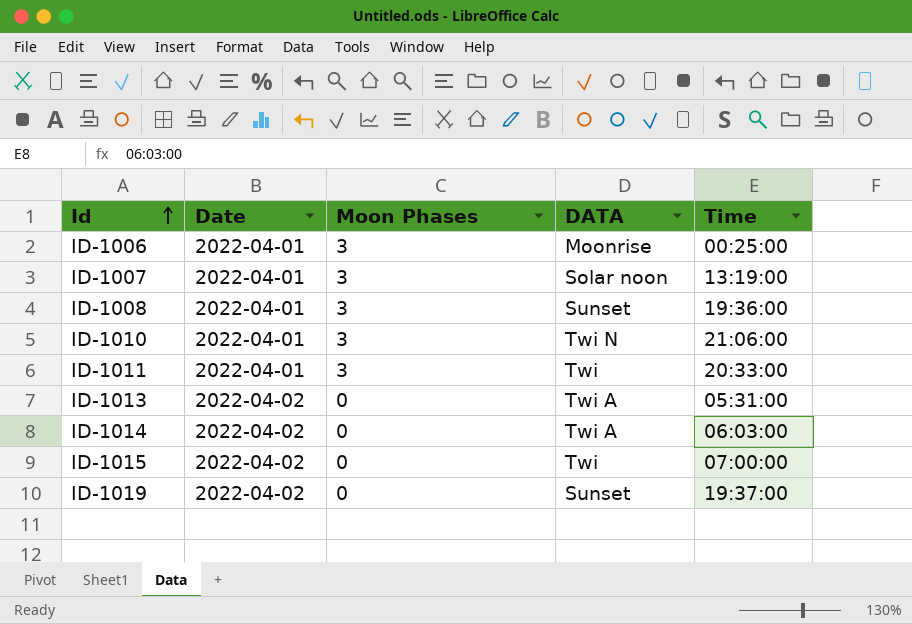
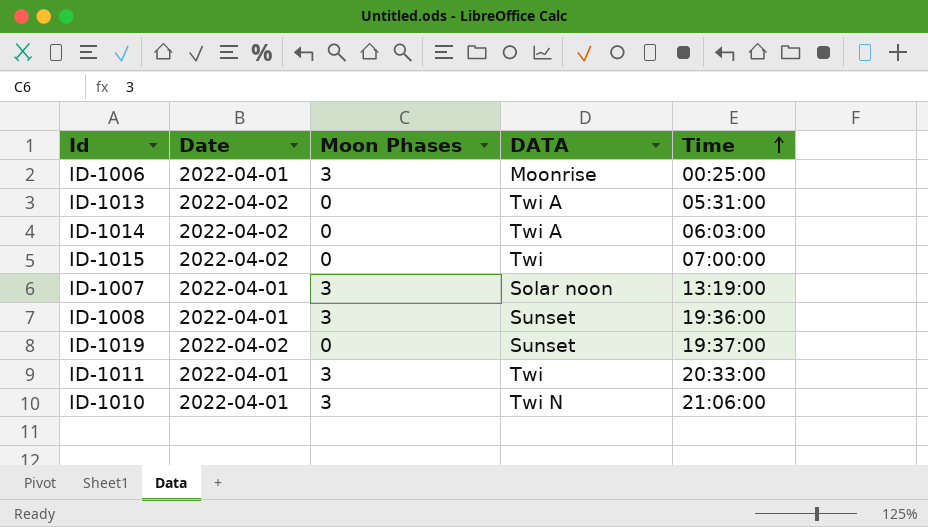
row order: Id ascending -> Time ascending

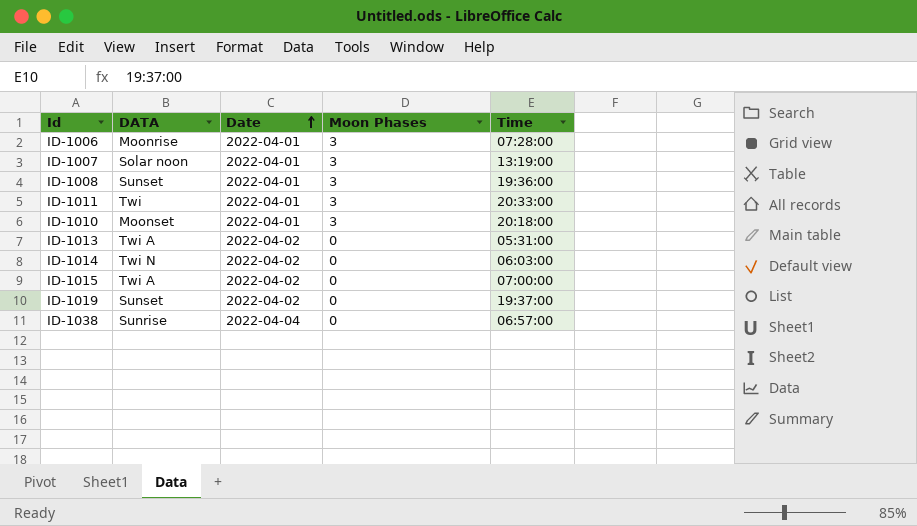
row order: Time ascending -> Date ascending
column DATA | position: 4 -> 2
ID-1006 | Time: 00:25:00 -> 07:28:00
ID-1010 | DATA: Twi N -> Moonset
ID-1010 | Time: 21:06:00 -> 20:18:00
ID-1014 | DATA: Twi A -> Twi N
ID-1015 | DATA: Twi -> Twi A
row ID-1038: none -> Sunrise | 2022-04-04 | 0 | 06:57:00

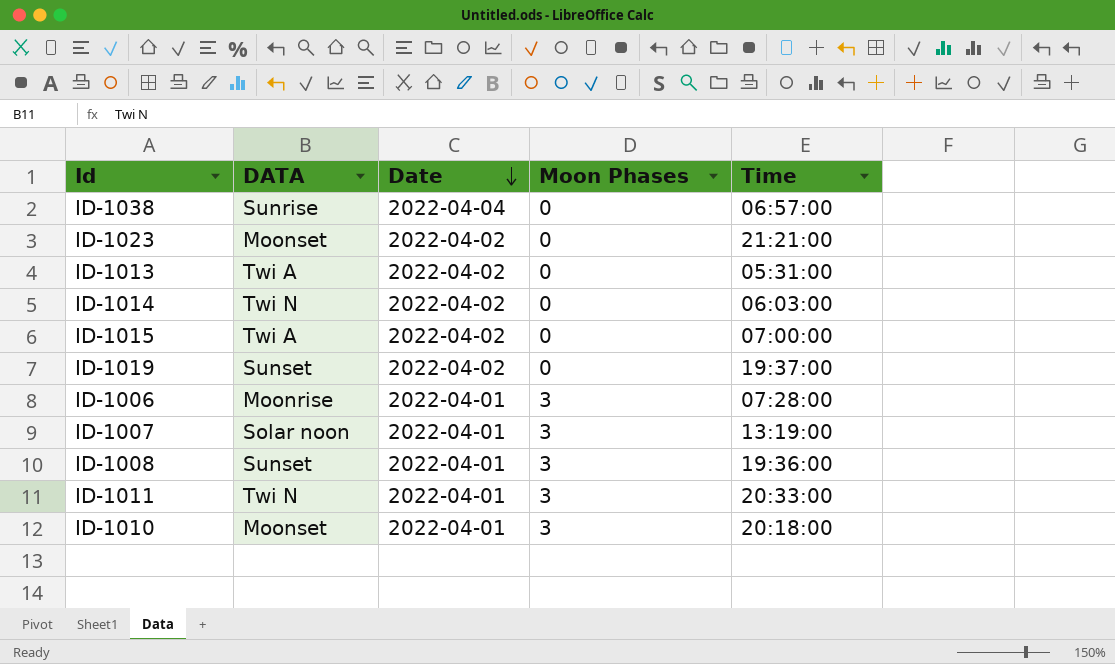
row order: Date ascending -> Date descending
row ID-1023: none -> Moonset | 2022-04-02 | 0 | 21:21:00
ID-1011 | DATA: Twi -> Twi N

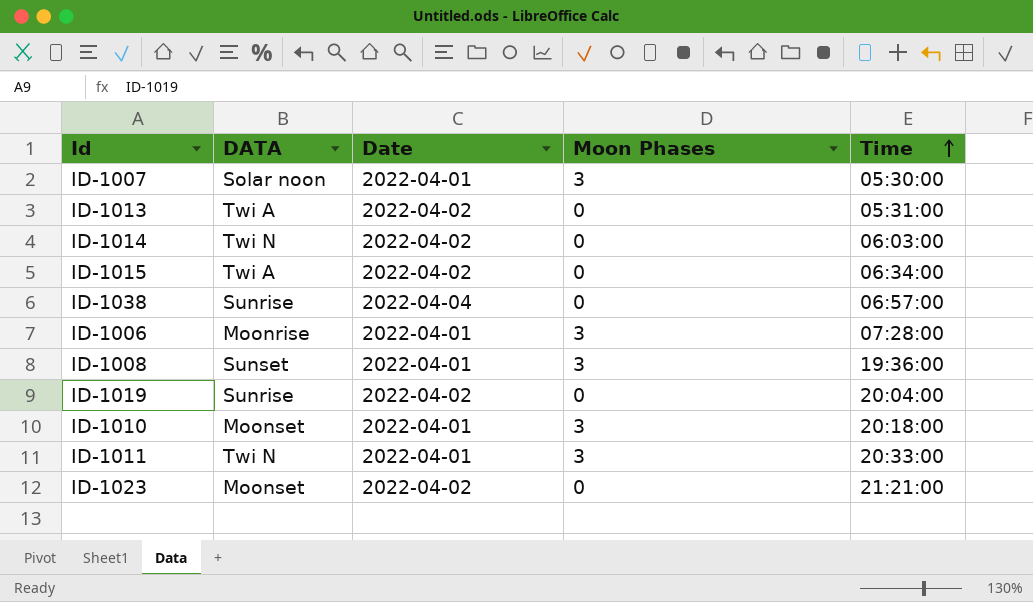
row order: Date descending -> Time ascending
ID-1007 | Time: 13:19:00 -> 05:30:00
ID-1015 | Time: 07:00:00 -> 06:34:00
ID-1019 | DATA: Sunset -> Sunrise
ID-1019 | Time: 19:37:00 -> 20:04:00

